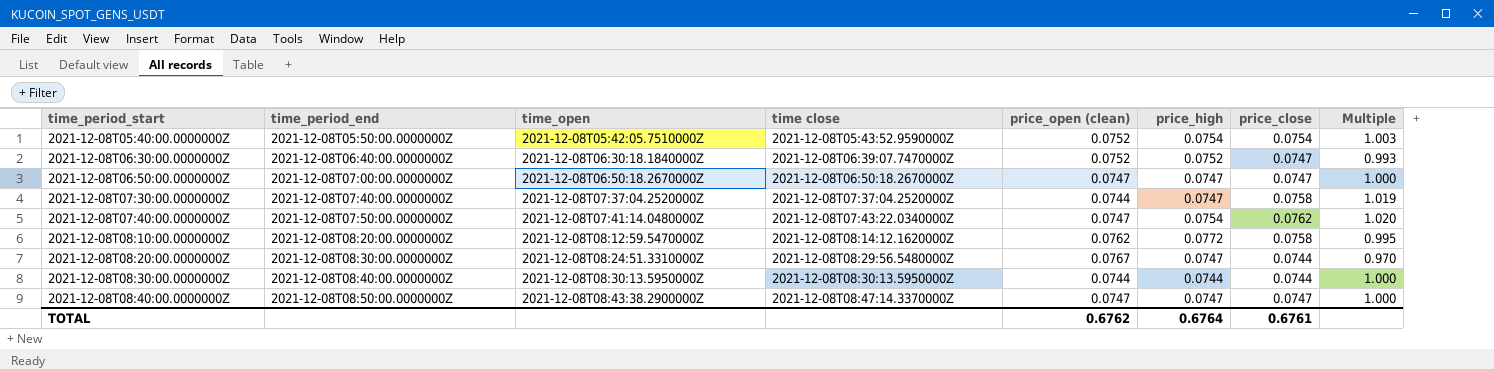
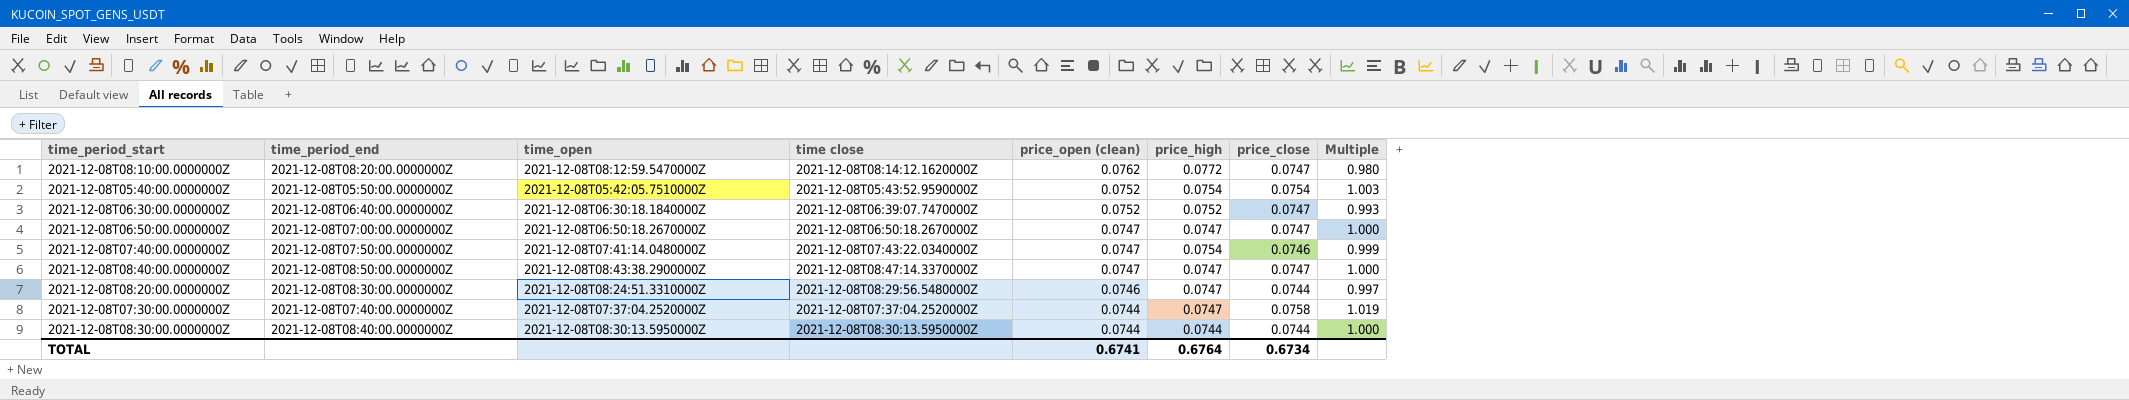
row order: time_period_start ascending -> price_open (clean) descending
2021-12-08T08:10:00.0000000Z | price_close: 0.0758 -> 0.0747
2021-12-08T08:10:00.0000000Z | Multiple: 0.995 -> 0.980
2021-12-08T07:40:00.0000000Z | price_close: 0.0762 -> 0.0746
2021-12-08T07:40:00.0000000Z | Multiple: 1.020 -> 0.999
2021-12-08T08:20:00.0000000Z | price_open (clean): 0.0767 -> 0.0746
2021-12-08T08:20:00.0000000Z | Multiple: 0.970 -> 0.997
TOTAL | price_open (clean): 0.6762 -> 0.6741
TOTAL | price_close: 0.6761 -> 0.6734

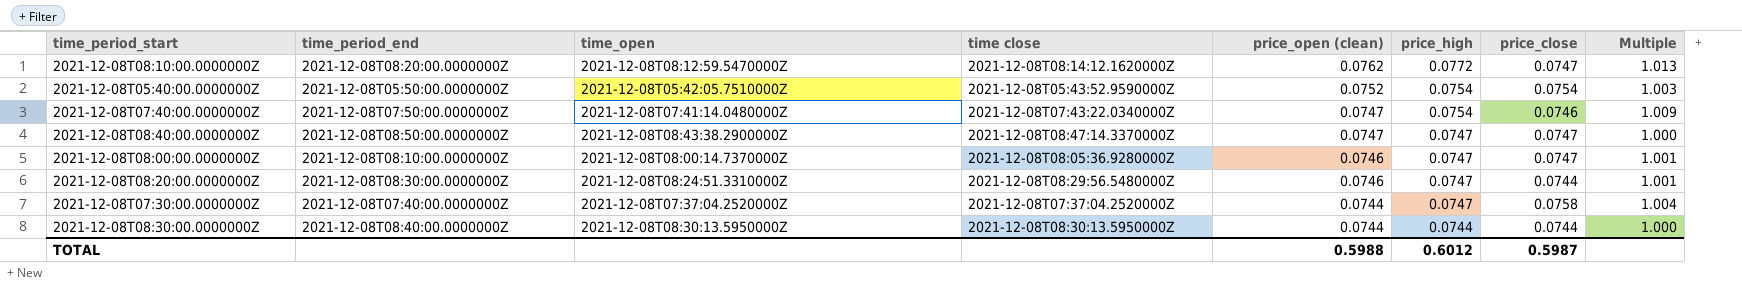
column Multiple | formula: [price_close] / [price_open (clean)] -> [price_high] / [price_open (clean)]
row 2021-12-08T06:30:00.0000000Z: 2021-12-08T06:40:00.0000000Z | 2021-12-08T06:30:18.1840000Z | 2021-12-08T06:39:07.7470000Z | 0.0752 | 0.0752 | 0.0747 | 0.993 -> none
row 2021-12-08T06:50:00.0000000Z: 2021-12-08T07:00:00.0000000Z | 2021-12-08T06:50:18.2670000Z | 2021-12-08T06:50:18.2670000Z | 0.0747 | 0.0747 | 0.0747 | 1.000 -> none
row 2021-12-08T08:00:00.0000000Z: none -> 2021-12-08T08:10:00.0000000Z | 2021-12-08T08:00:14.7370000Z | 2021-12-08T08:05:36.9280000Z | 0.0746 | 0.0747 | 0.0747 | 1.001
TOTAL | price_open (clean): 0.6741 -> 0.5988
TOTAL | price_high: 0.6764 -> 0.6012
TOTAL | price_close: 0.6734 -> 0.5987

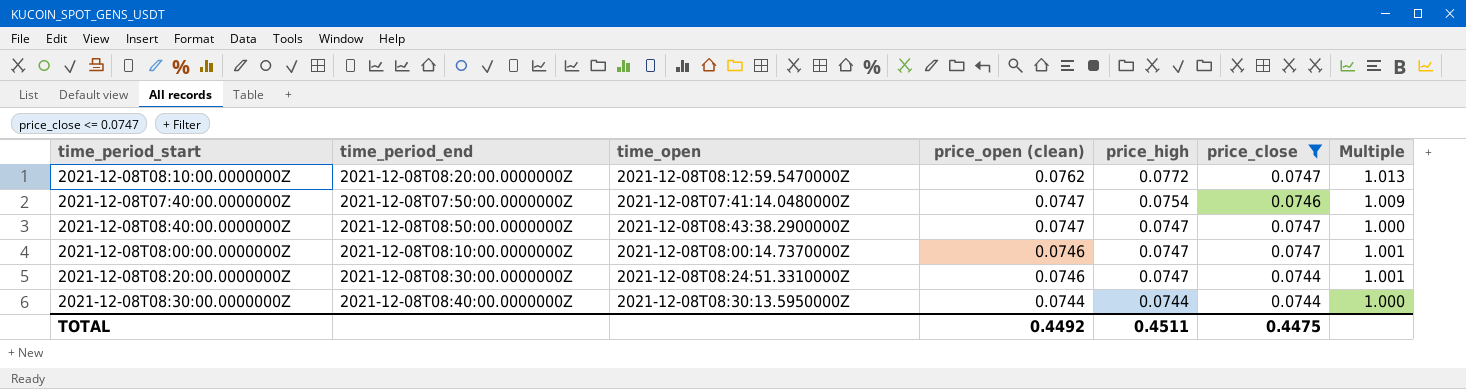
filter: none -> price_close <= 0.0747
column time close | position: 4 -> none
TOTAL | price_open (clean): 0.5988 -> 0.4492
TOTAL | price_high: 0.6012 -> 0.4511
TOTAL | price_close: 0.5987 -> 0.4475

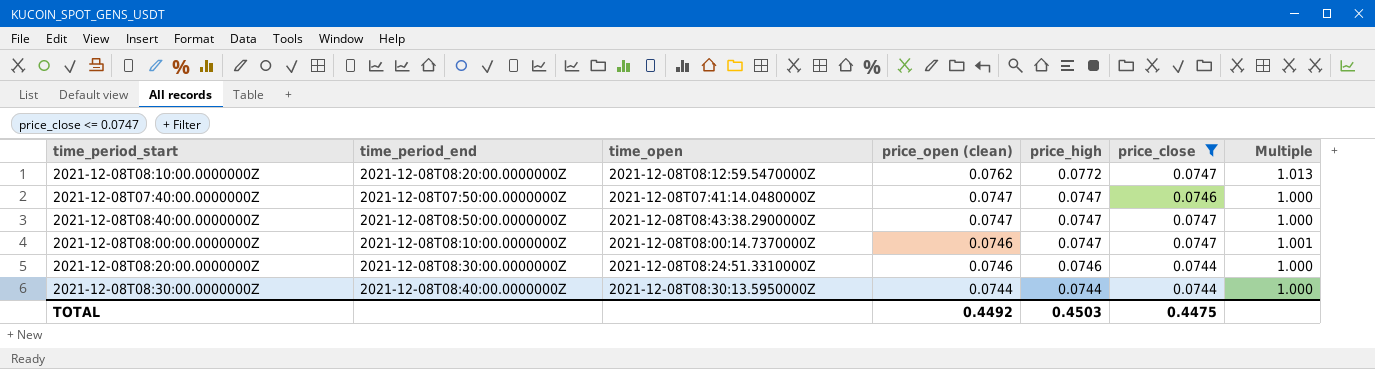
2021-12-08T07:40:00.0000000Z | price_high: 0.0754 -> 0.0747
2021-12-08T07:40:00.0000000Z | Multiple: 1.009 -> 1.000
2021-12-08T08:20:00.0000000Z | price_high: 0.0747 -> 0.0746
2021-12-08T08:20:00.0000000Z | Multiple: 1.001 -> 1.000
TOTAL | price_high: 0.4511 -> 0.4503

